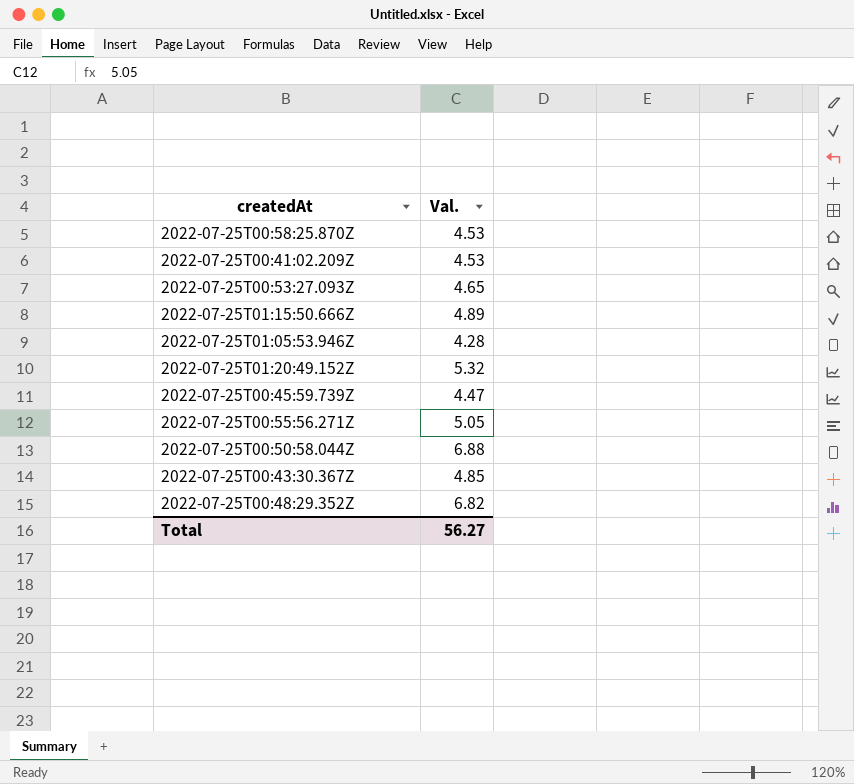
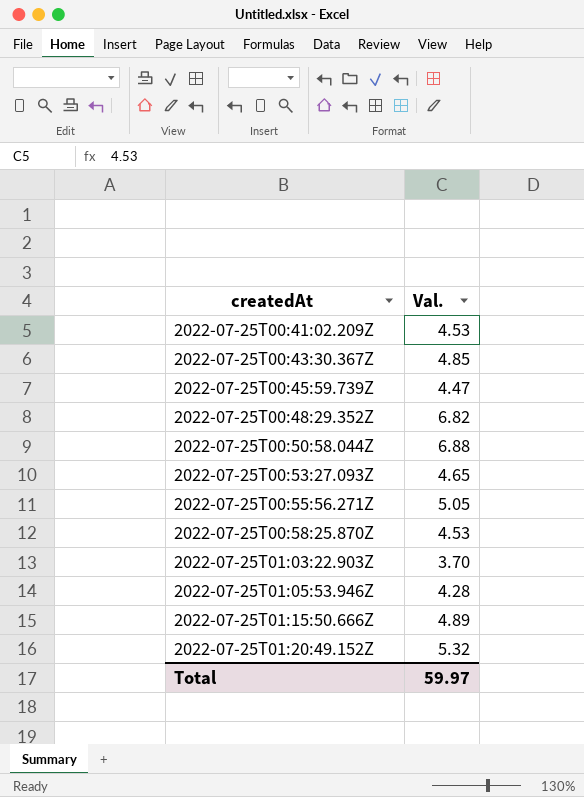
row order: none -> createdAt ascending
row 2022-07-25T01:03:22.903Z: none -> 3.70
Total | Val.: 56.27 -> 59.97

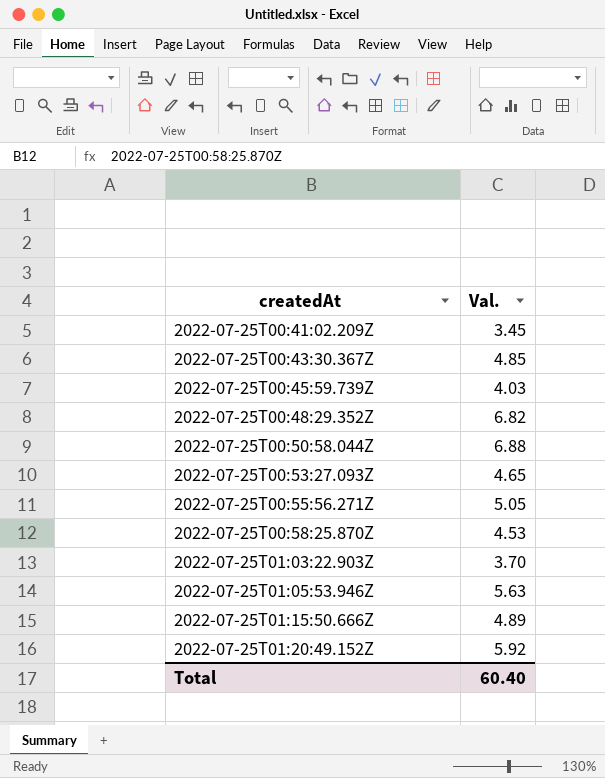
2022-07-25T00:41:02.209Z | Val.: 4.53 -> 3.45
2022-07-25T00:45:59.739Z | Val.: 4.47 -> 4.03
2022-07-25T01:05:53.946Z | Val.: 4.28 -> 5.63
2022-07-25T01:20:49.152Z | Val.: 5.32 -> 5.92
Total | Val.: 59.97 -> 60.40

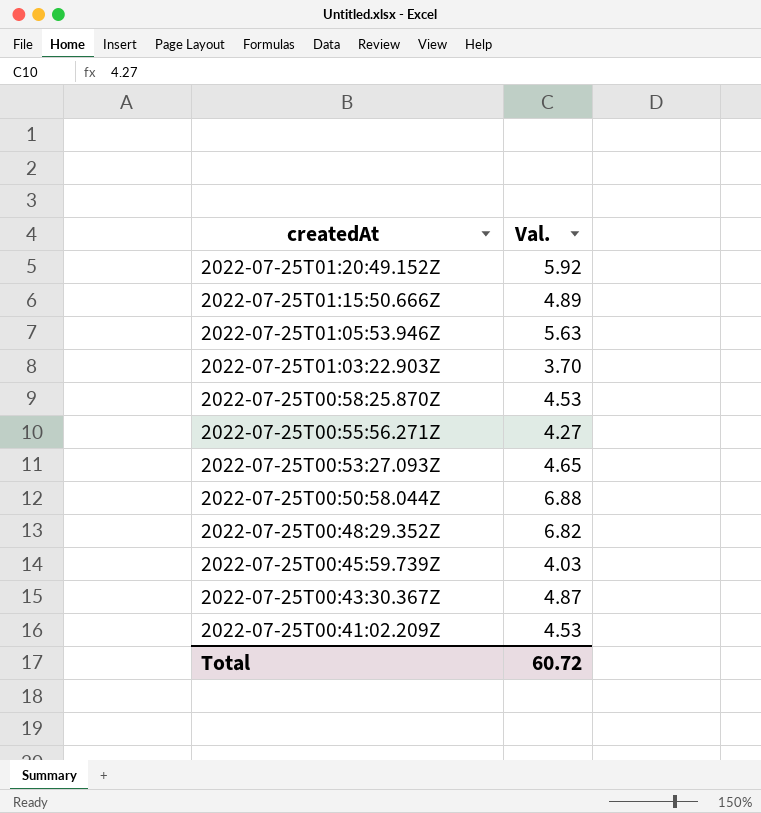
row order: createdAt ascending -> createdAt descending
2022-07-25T00:55:56.271Z | Val.: 5.05 -> 4.27
2022-07-25T00:43:30.367Z | Val.: 4.85 -> 4.87
2022-07-25T00:41:02.209Z | Val.: 3.45 -> 4.53
Total | Val.: 60.40 -> 60.72

